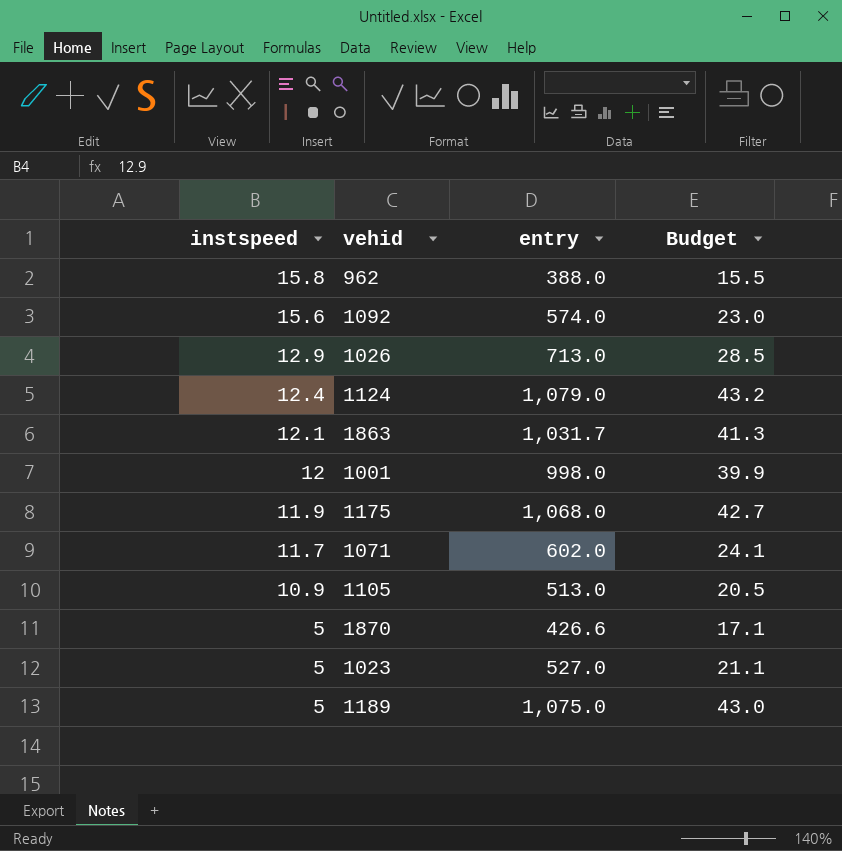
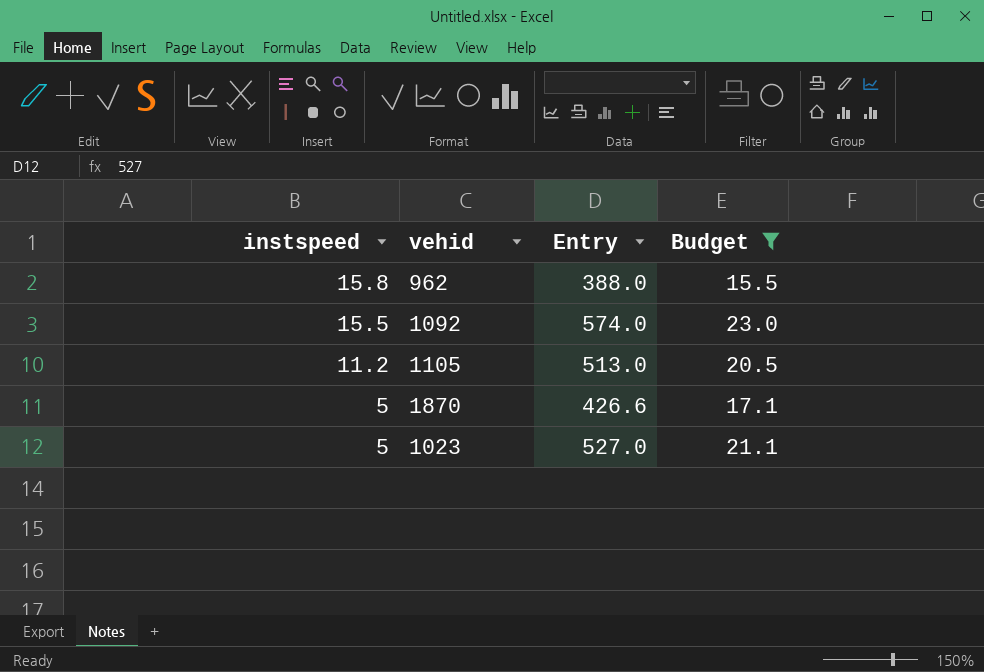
filter: none -> Budget <= 23.0
column name: entry -> Entry
1092 | instspeed: 15.6 -> 15.5
1105 | instspeed: 10.9 -> 11.2

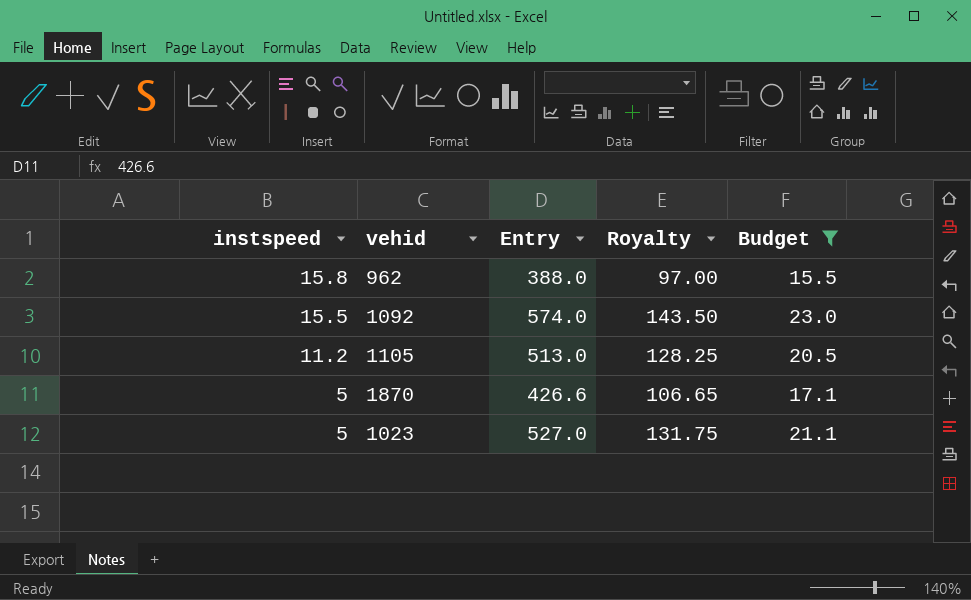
column Royalty | formula: none -> [Entry] * 0.25

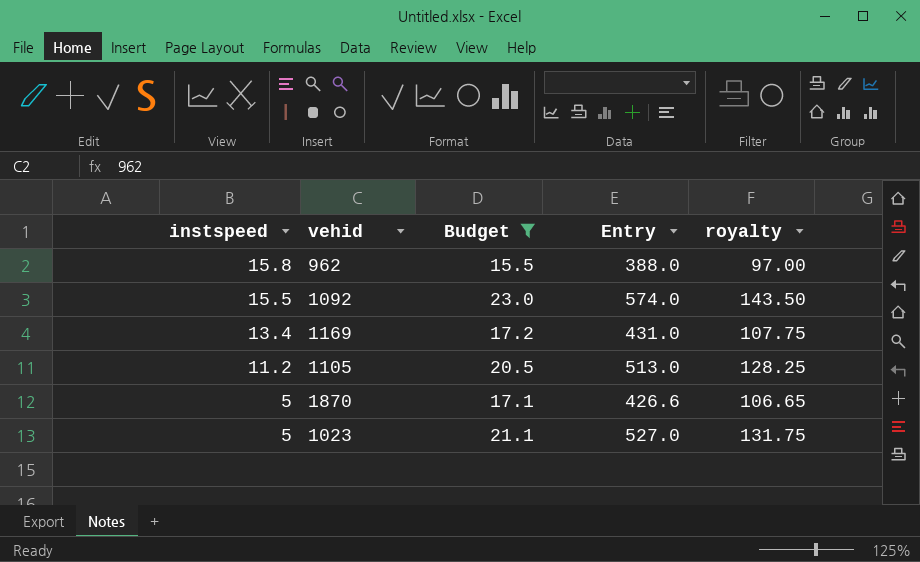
column Budget | position: 5 -> 3
column name: Royalty -> royalty
row 1169: none -> 13.4 | 17.2 | 431.0 | 107.75

